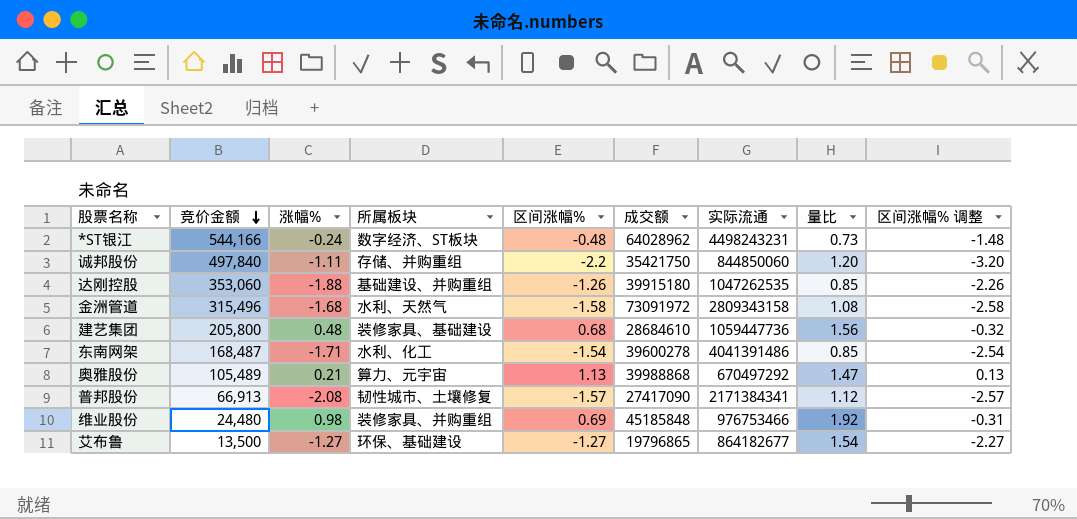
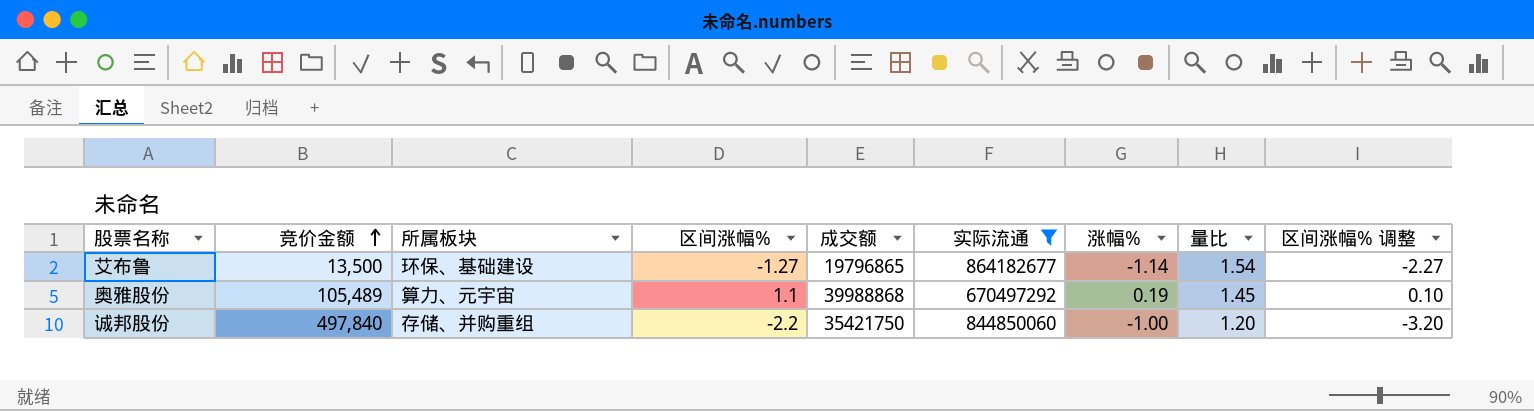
filter: none -> 实际流通 <= 864182677
row order: 竞价金额 descending -> 竞价金额 ascending
column 涨幅% | position: 3 -> 7
艾布鲁 | 涨幅%: -1.27 -> -1.14
奥雅股份 | 区间涨幅%: 1.13 -> 1.1
奥雅股份 | 涨幅%: 0.21 -> 0.19
奥雅股份 | 量比: 1.47 -> 1.45
奥雅股份 | 区间涨幅% 调整: 0.13 -> 0.10
诚邦股份 | 涨幅%: -1.11 -> -1.00

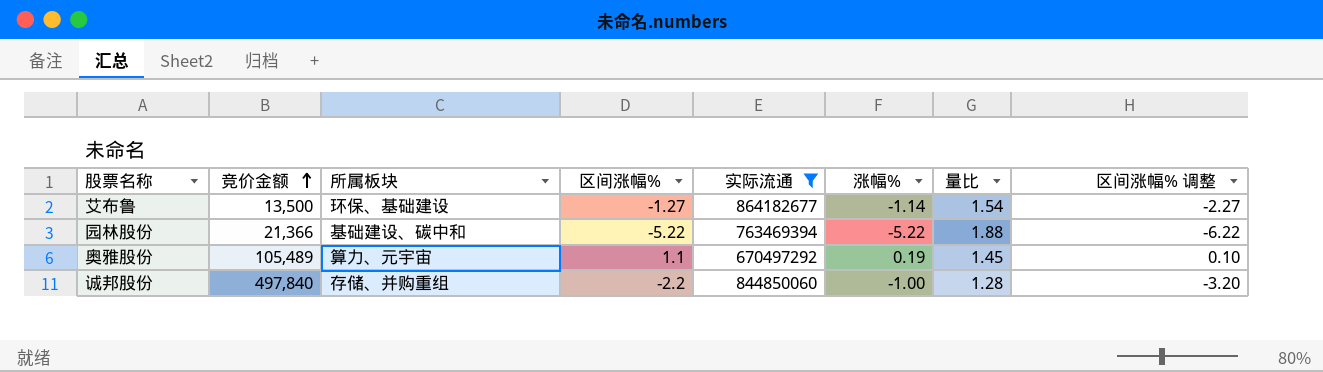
column 成交额 | position: 5 -> none
row 园林股份: none -> 21,366 | 基础建设、碳中和 | -5.22 | 763469394 | -5.22 | 1.88 | -6.22
诚邦股份 | 量比: 1.20 -> 1.28

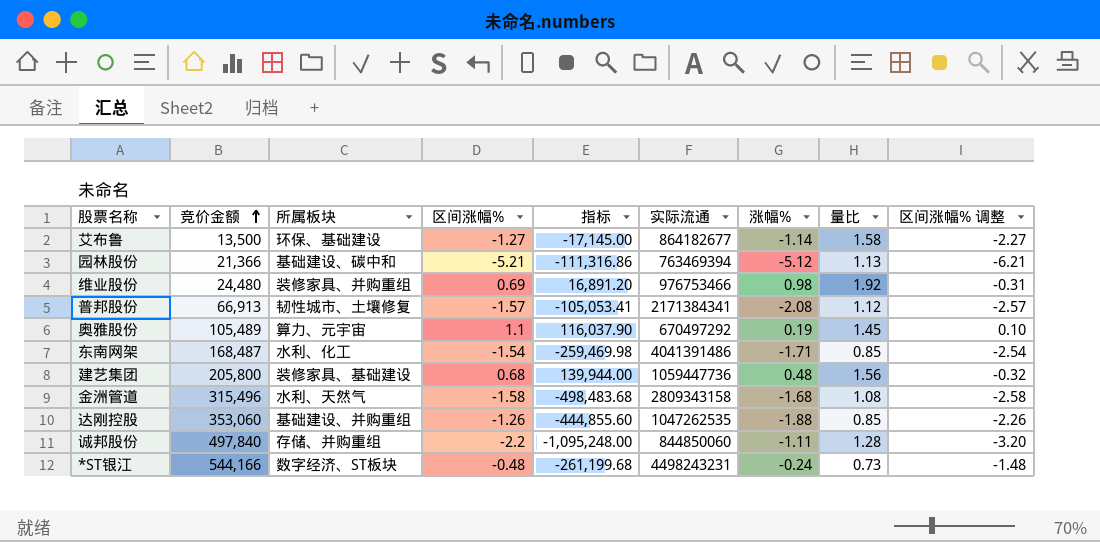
filter: 实际流通 <= 864182677 -> none
column 指标 | formula: none -> [竞价金额] * [区间涨幅%]
艾布鲁 | 量比: 1.54 -> 1.58
园林股份 | 区间涨幅%: -5.22 -> -5.21
园林股份 | 涨幅%: -5.22 -> -5.12
园林股份 | 量比: 1.88 -> 1.13
园林股份 | 区间涨幅% 调整: -6.22 -> -6.21
诚邦股份 | 涨幅%: -1.00 -> -1.11

